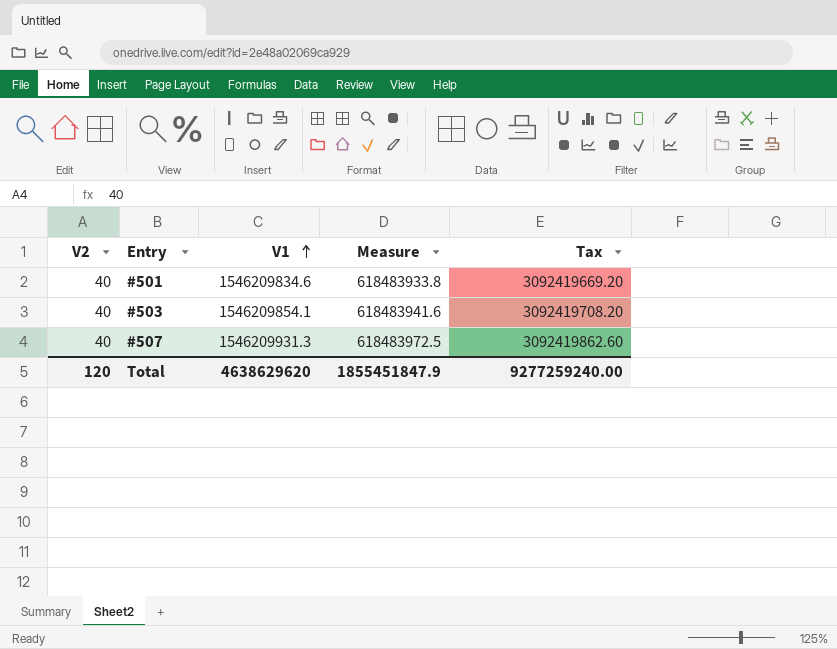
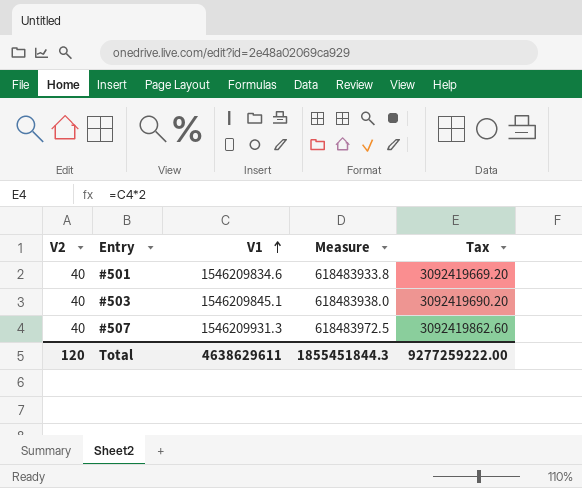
#503 | V1: 1546209854.1 -> 1546209845.1
#503 | Measure: 618483941.6 -> 618483938.0
#503 | Tax: 3092419708.20 -> 3092419690.20
Total | V1: 4638629620 -> 4638629611
Total | Measure: 1855451847.9 -> 1855451844.3
Total | Tax: 9277259240.00 -> 9277259222.00

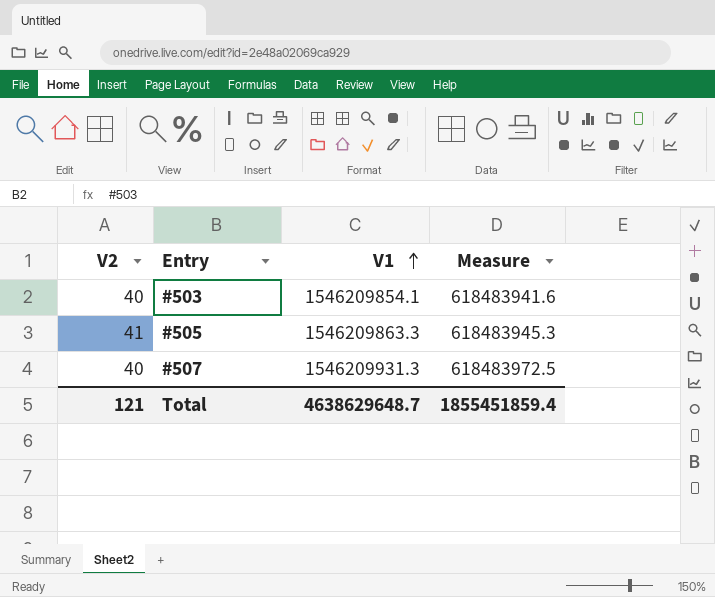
column Tax | formula: [V1] * 2 -> none
row #501: 40 | 1546209834.6 | 618483933.8 | 3092419669.20 -> none
#503 | V1: 1546209845.1 -> 1546209854.1
#503 | Measure: 618483938.0 -> 618483941.6
row #505: none -> 41 | 1546209863.3 | 618483945.3
Total | V2: 120 -> 121
Total | V1: 4638629611 -> 4638629648.7
Total | Measure: 1855451844.3 -> 1855451859.4

